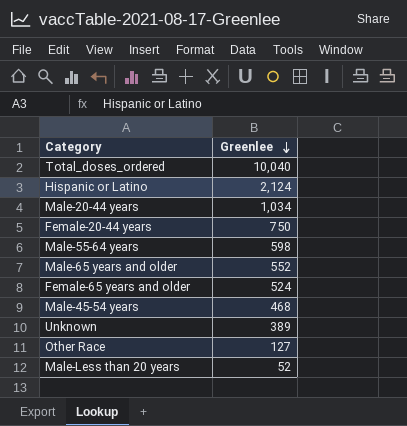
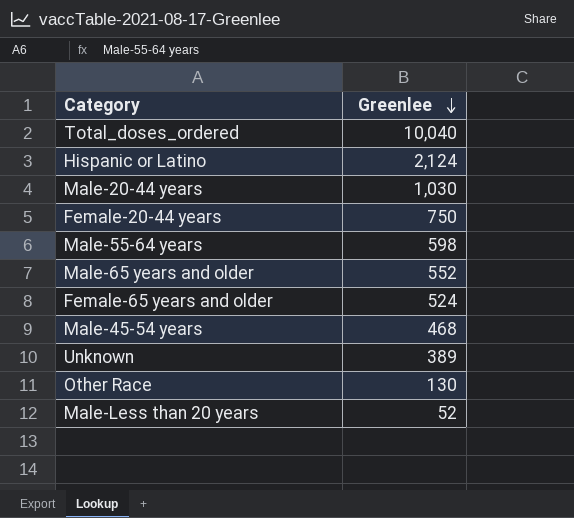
Male-20-44 years | Greenlee: 1,034 -> 1,030
Other Race | Greenlee: 127 -> 130

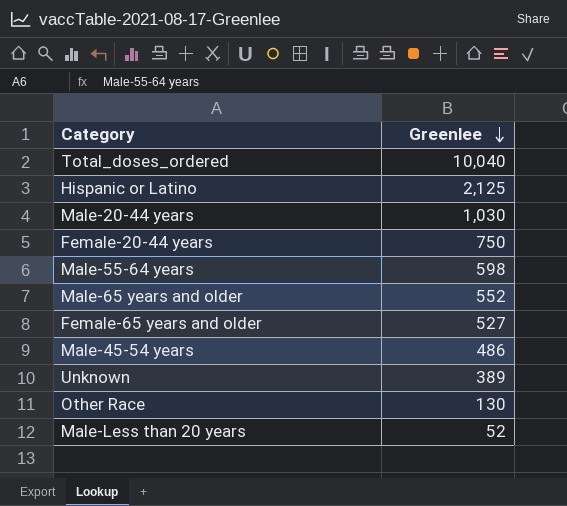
Hispanic or Latino | Greenlee: 2,124 -> 2,125
Female-65 years and older | Greenlee: 524 -> 527
Male-45-54 years | Greenlee: 468 -> 486

